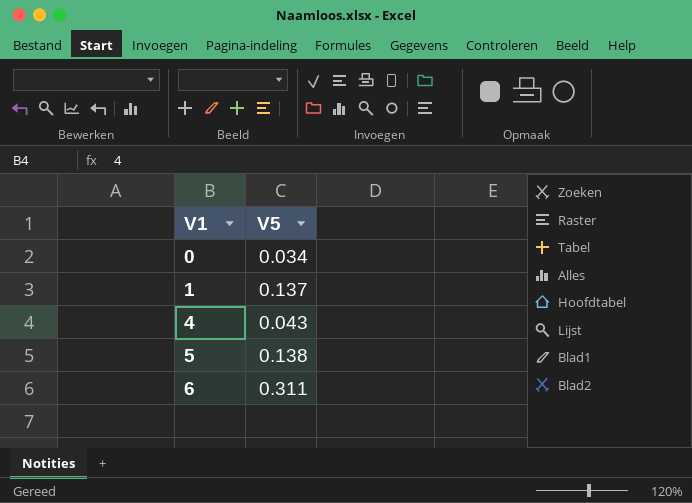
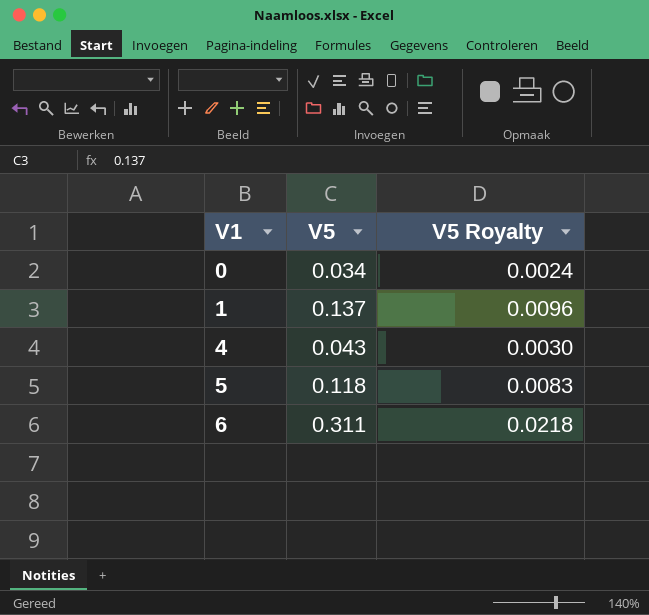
column V5 Royalty | formula: none -> [V5] * 0.07
5 | V5: 0.138 -> 0.118

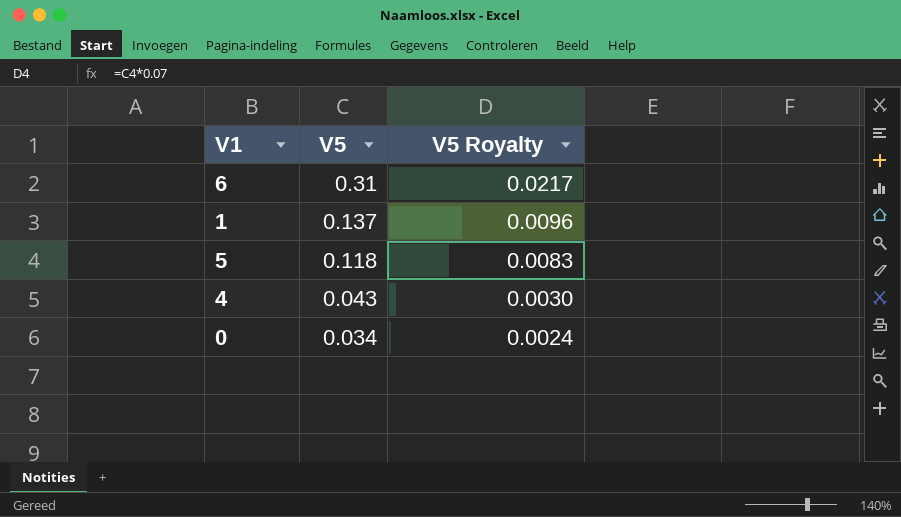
row order: V1 ascending -> V5 descending
6 | V5: 0.311 -> 0.31
6 | V5 Royalty: 0.0218 -> 0.0217

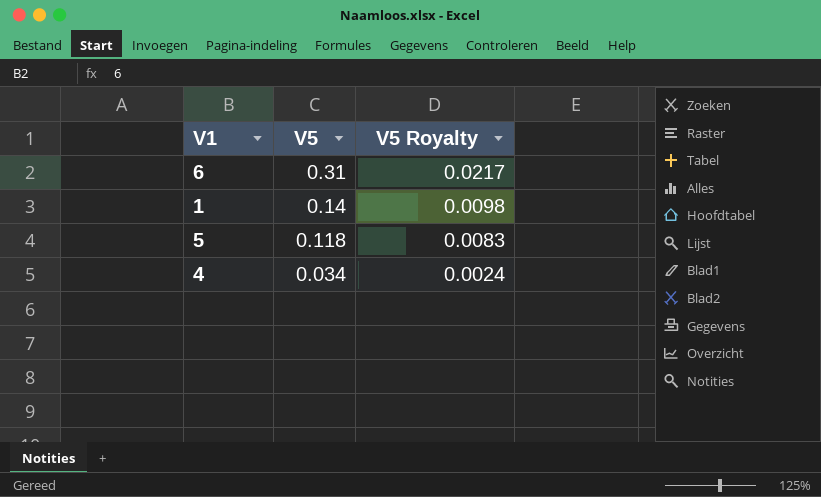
row 0: 0.034 | 0.0024 -> none
1 | V5: 0.137 -> 0.14
1 | V5 Royalty: 0.0096 -> 0.0098
4 | V5: 0.043 -> 0.034
4 | V5 Royalty: 0.0030 -> 0.0024

